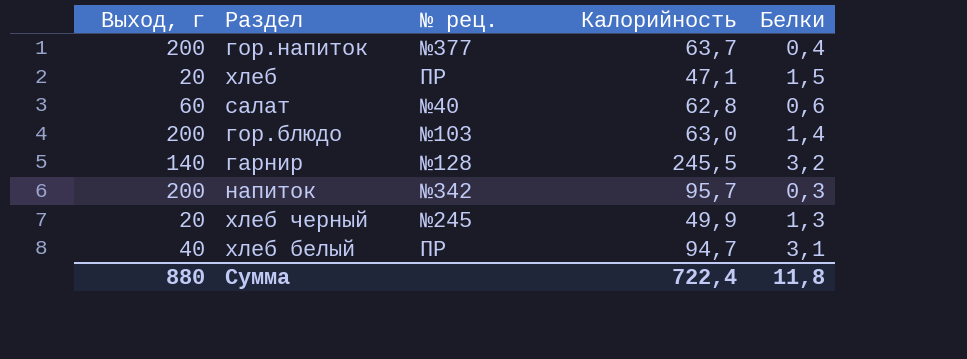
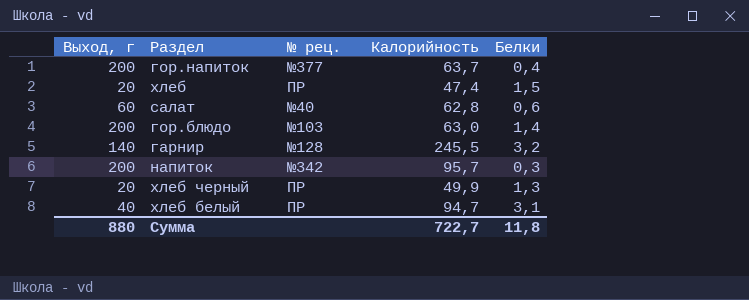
хлеб | Калорийность: 47,1 -> 47,4
хлеб черный | № рец.: №245 -> ПР
Сумма | Калорийность: 722,4 -> 722,7

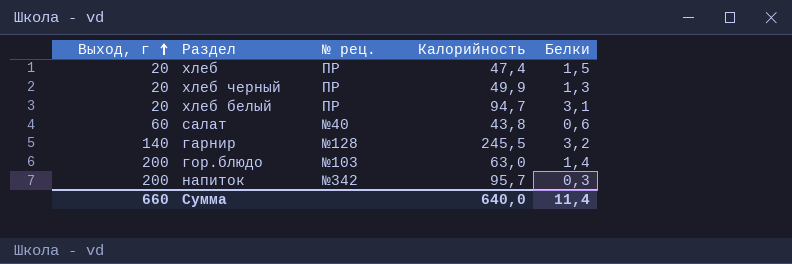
row order: none -> Выход, г ascending
row гор.напиток: 200 | №377 | 63,7 | 0,4 -> none
хлеб белый | Выход, г: 40 -> 20
салат | Калорийность: 62,8 -> 43,8
Сумма | Выход, г: 880 -> 660
Сумма | Калорийность: 722,7 -> 640,0
Сумма | Белки: 11,8 -> 11,4

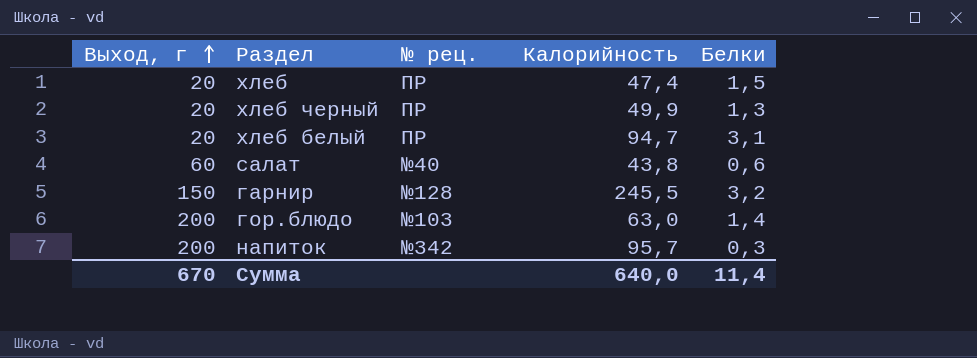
гарнир | Выход, г: 140 -> 150
Сумма | Выход, г: 660 -> 670

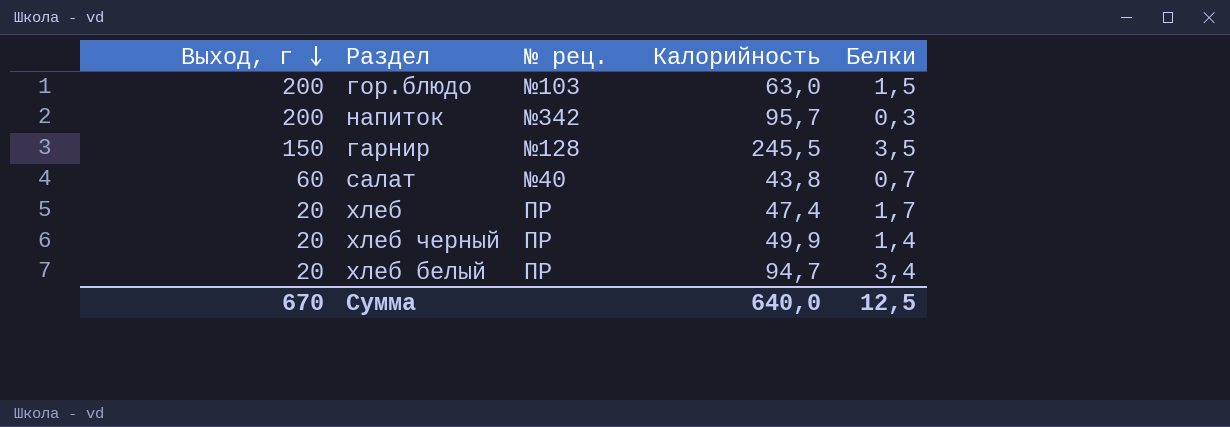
row order: Выход, г ascending -> Выход, г descending
гор.блюдо | Белки: 1,4 -> 1,5
гарнир | Белки: 3,2 -> 3,5
салат | Белки: 0,6 -> 0,7
хлеб | Белки: 1,5 -> 1,7
хлеб черный | Белки: 1,3 -> 1,4
хлеб белый | Белки: 3,1 -> 3,4
Сумма | Белки: 11,4 -> 12,5

